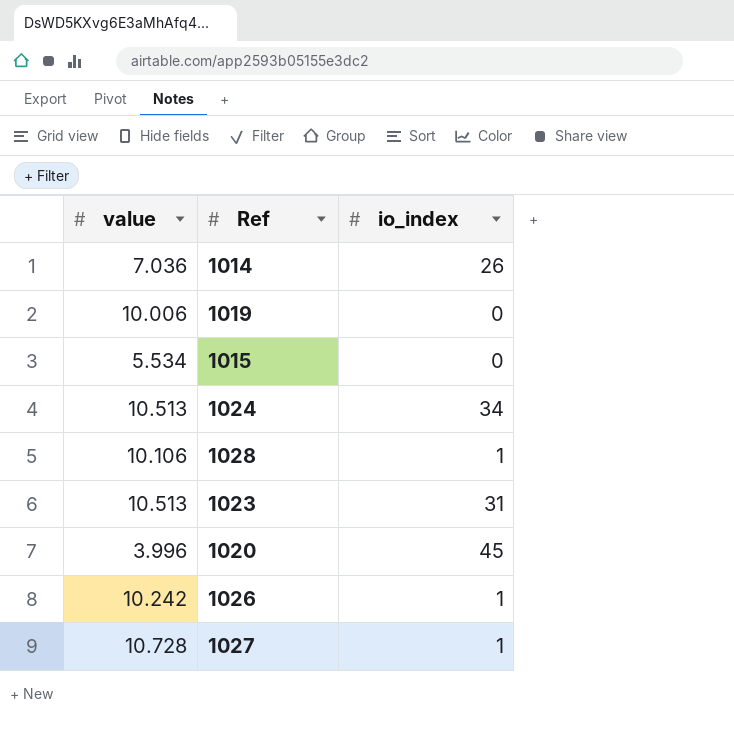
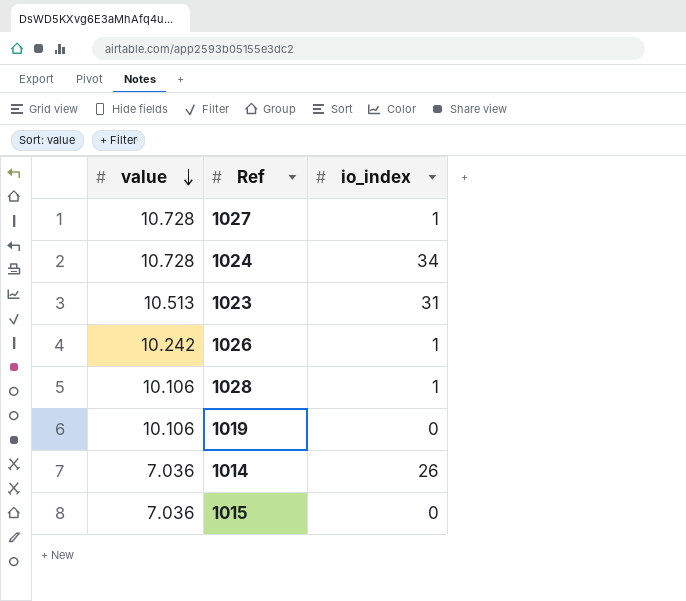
row order: none -> value descending
row 1020: 3.996 | 45 -> none
1024 | value: 10.513 -> 10.728
1019 | value: 10.006 -> 10.106
1015 | value: 5.534 -> 7.036

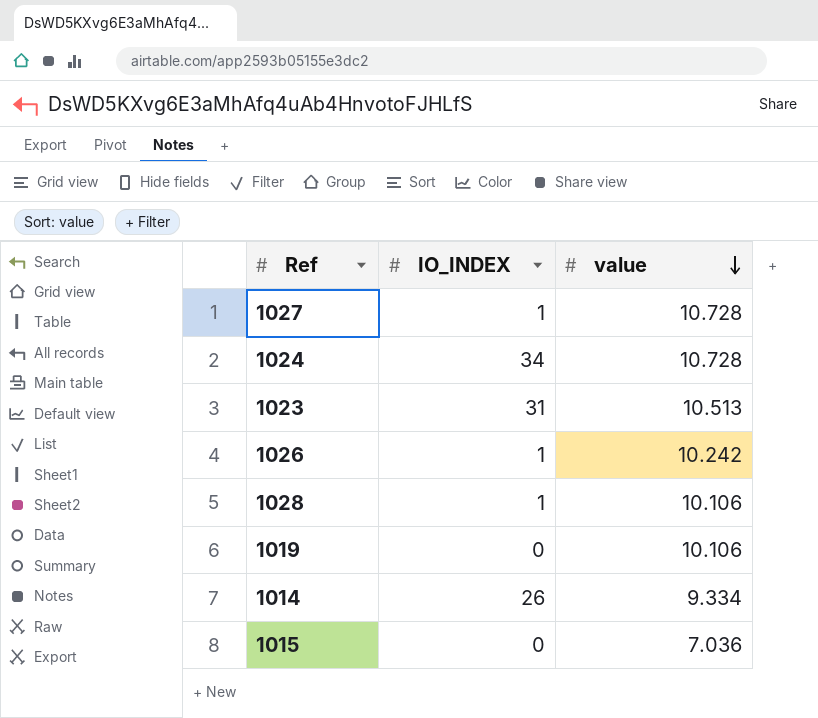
column name: io_index -> IO_INDEX
column value | position: 1 -> 3
1014 | value: 7.036 -> 9.334

